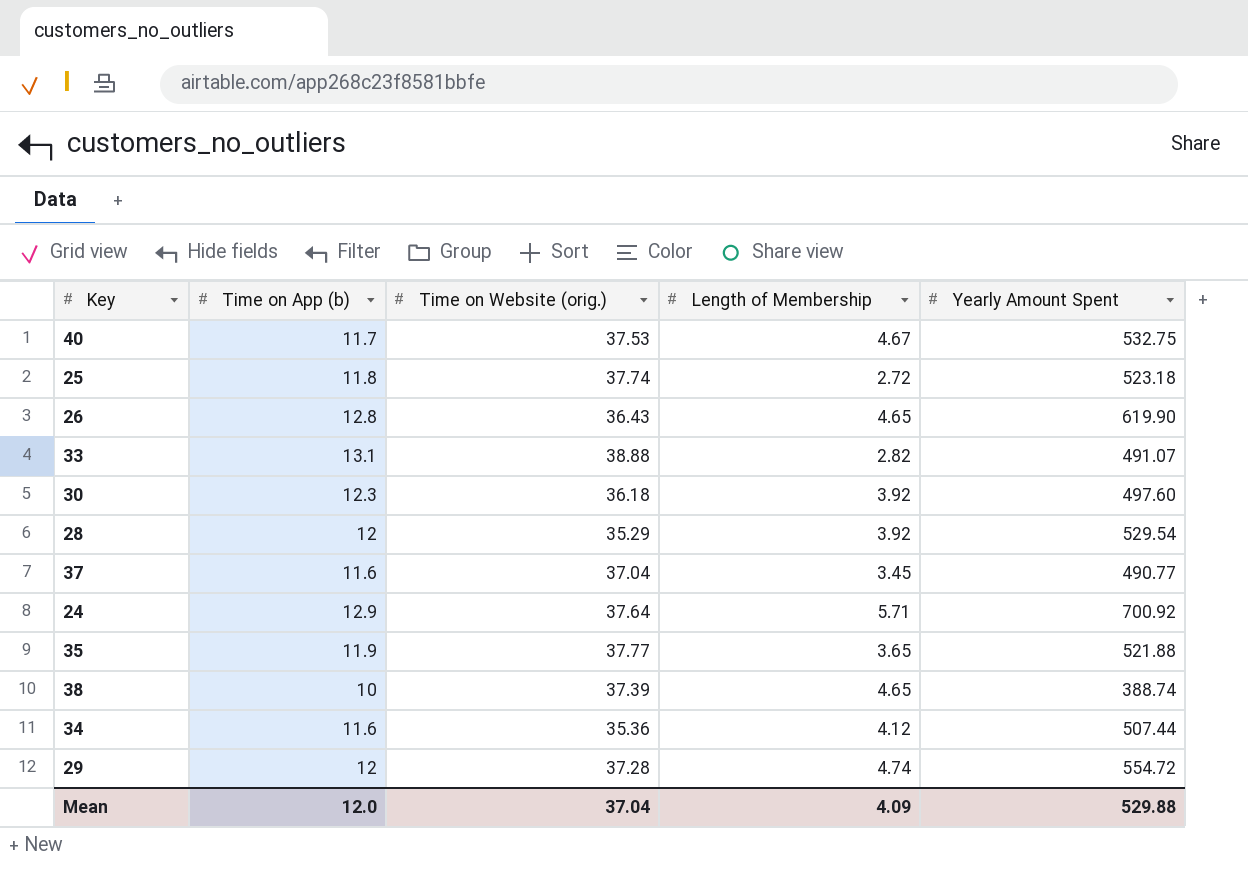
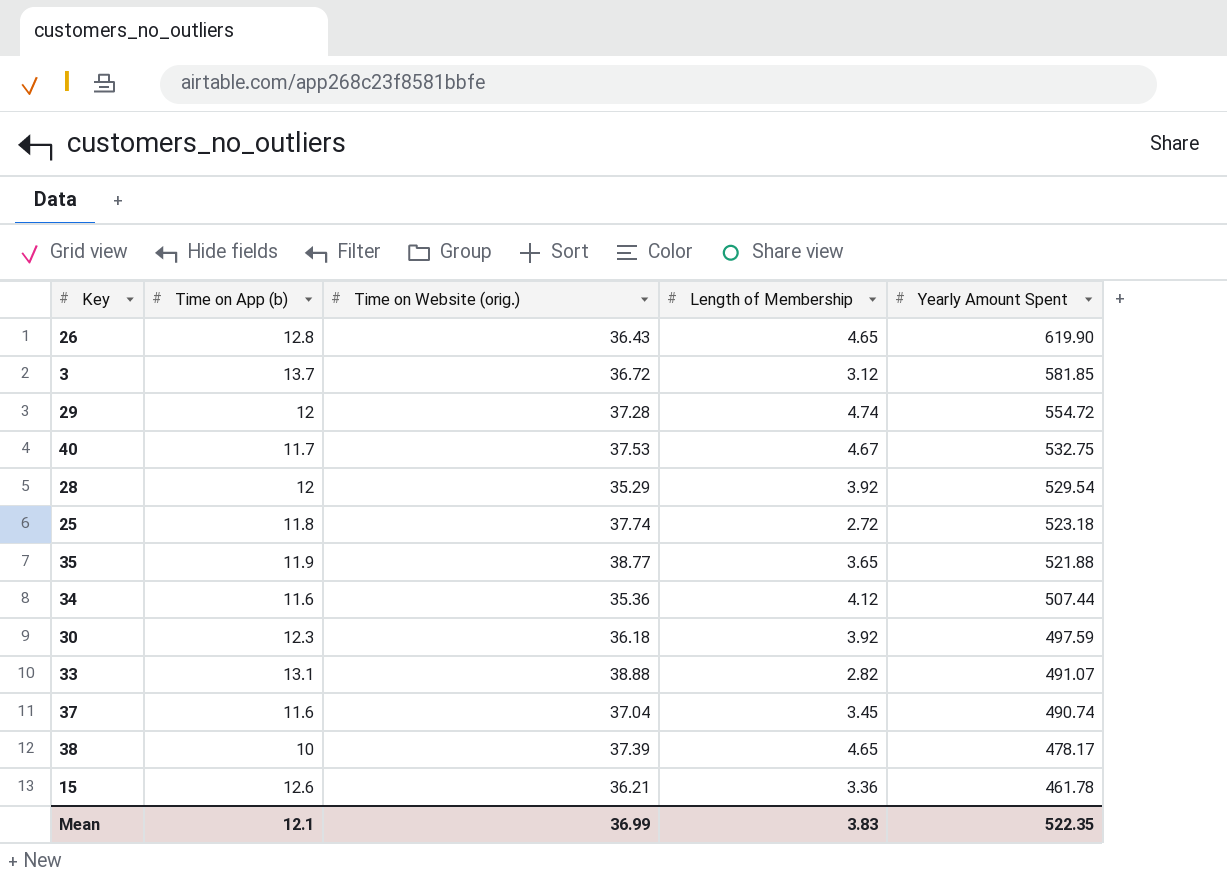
row order: none -> Yearly Amount Spent descending
row 24: 12.9 | 37.64 | 5.71 | 700.92 -> none
row 3: none -> 13.7 | 36.72 | 3.12 | 581.85
35 | Time on Website (orig.): 37.77 -> 38.77
30 | Yearly Amount Spent: 497.60 -> 497.59
37 | Yearly Amount Spent: 490.77 -> 490.74
38 | Yearly Amount Spent: 388.74 -> 478.17
row 15: none -> 12.6 | 36.21 | 3.36 | 461.78
Mean | Time on App (b): 12.0 -> 12.1
Mean | Time on Website (orig.): 37.04 -> 36.99
Mean | Length of Membership: 4.09 -> 3.83
Mean | Yearly Amount Spent: 529.88 -> 522.35

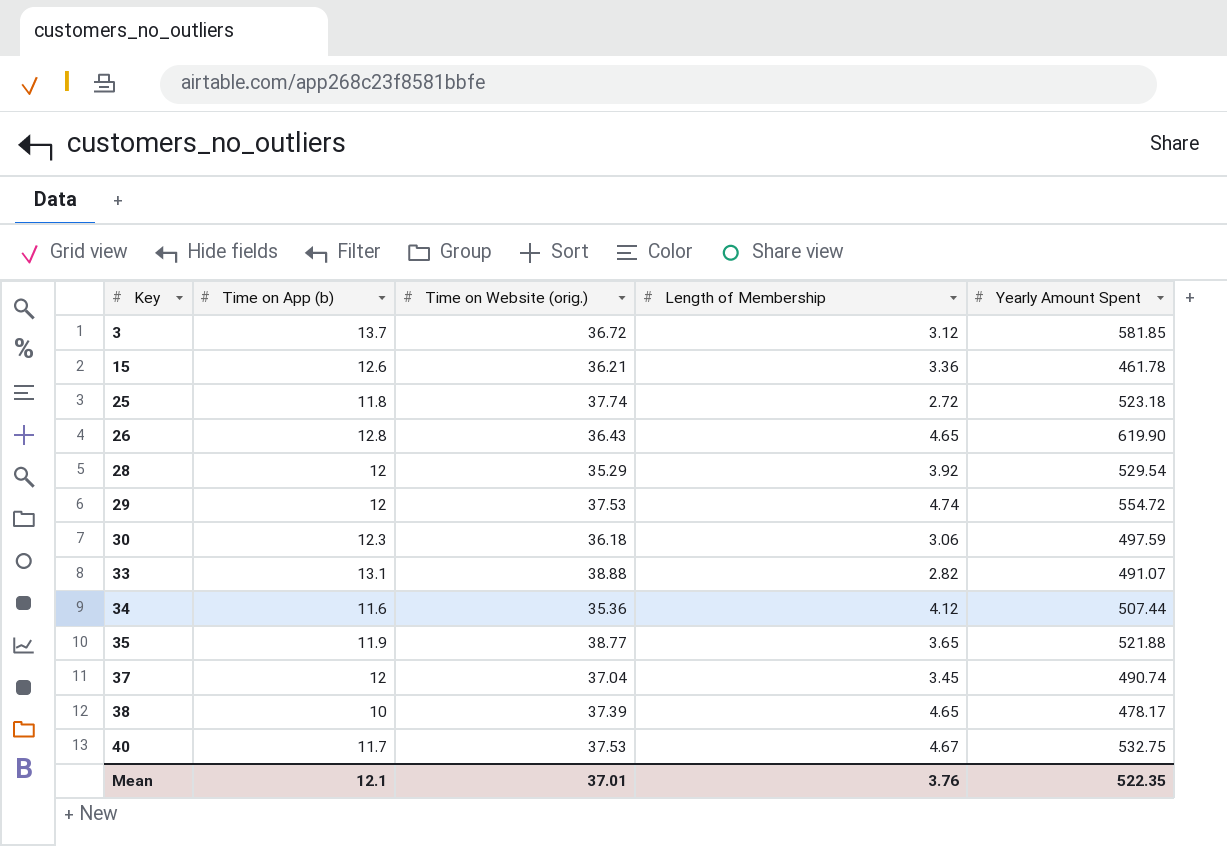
row order: Yearly Amount Spent descending -> Key ascending
29 | Time on Website (orig.): 37.28 -> 37.53
30 | Length of Membership: 3.92 -> 3.06
37 | Time on App (b): 11.6 -> 12
Mean | Time on Website (orig.): 36.99 -> 37.01
Mean | Length of Membership: 3.83 -> 3.76

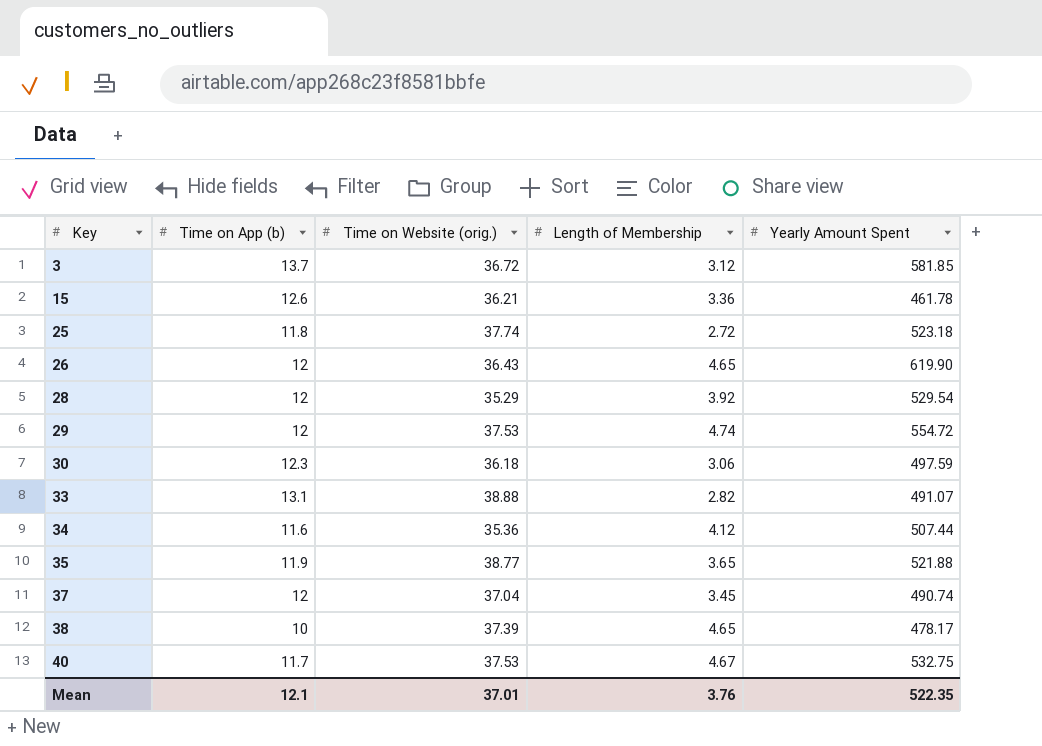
26 | Time on App (b): 12.8 -> 12

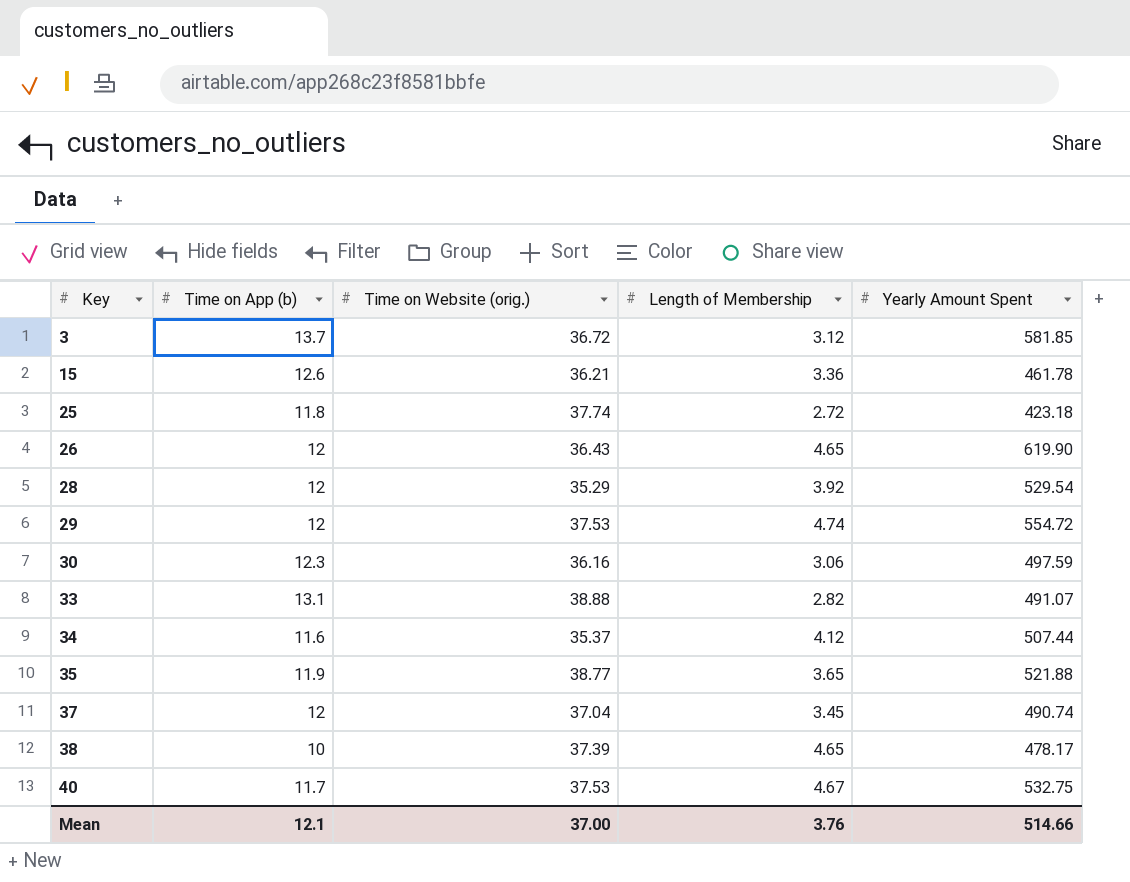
25 | Yearly Amount Spent: 523.18 -> 423.18
30 | Time on Website (orig.): 36.18 -> 36.16
34 | Time on Website (orig.): 35.36 -> 35.37
Mean | Time on Website (orig.): 37.01 -> 37.00
Mean | Yearly Amount Spent: 522.35 -> 514.66

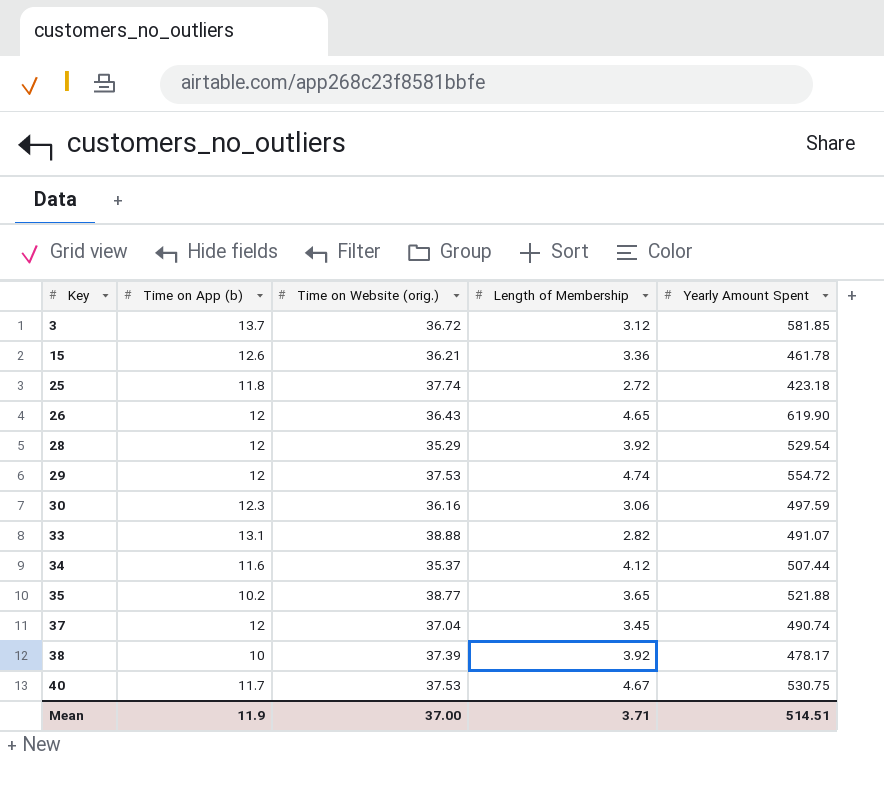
35 | Time on App (b): 11.9 -> 10.2
38 | Length of Membership: 4.65 -> 3.92
40 | Yearly Amount Spent: 532.75 -> 530.75
Mean | Time on App (b): 12.1 -> 11.9
Mean | Length of Membership: 3.76 -> 3.71
Mean | Yearly Amount Spent: 514.66 -> 514.51

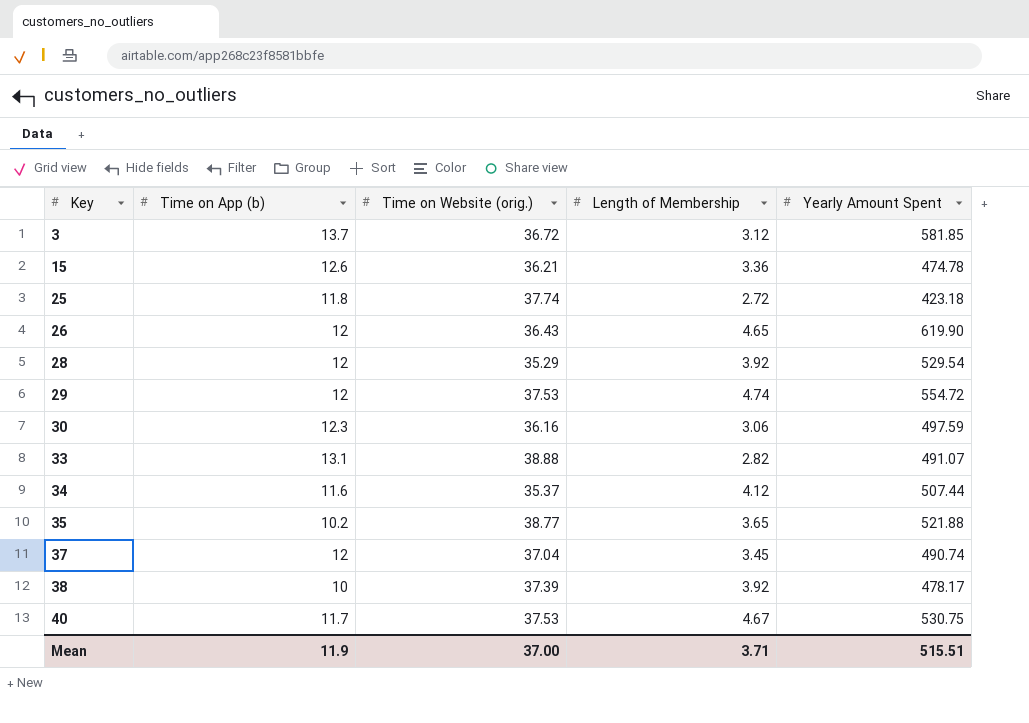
15 | Yearly Amount Spent: 461.78 -> 474.78
Mean | Yearly Amount Spent: 514.51 -> 515.51

